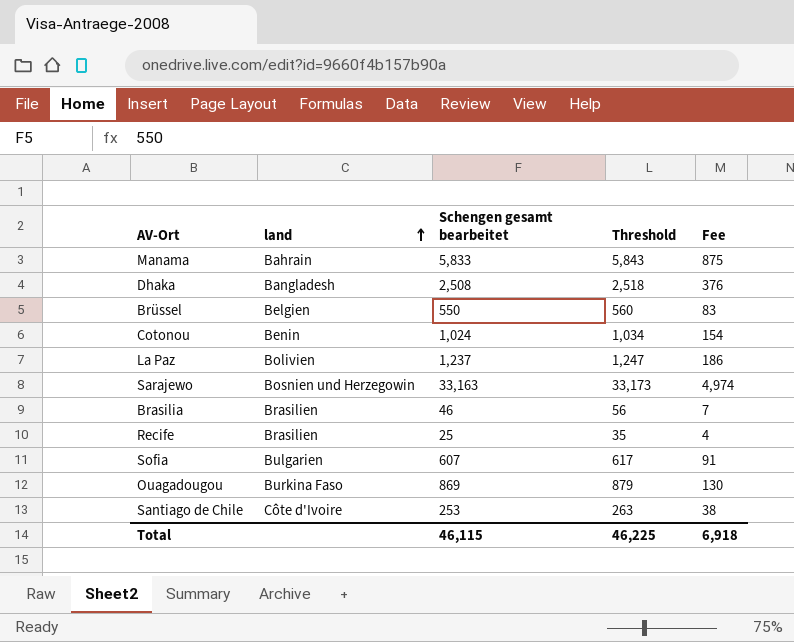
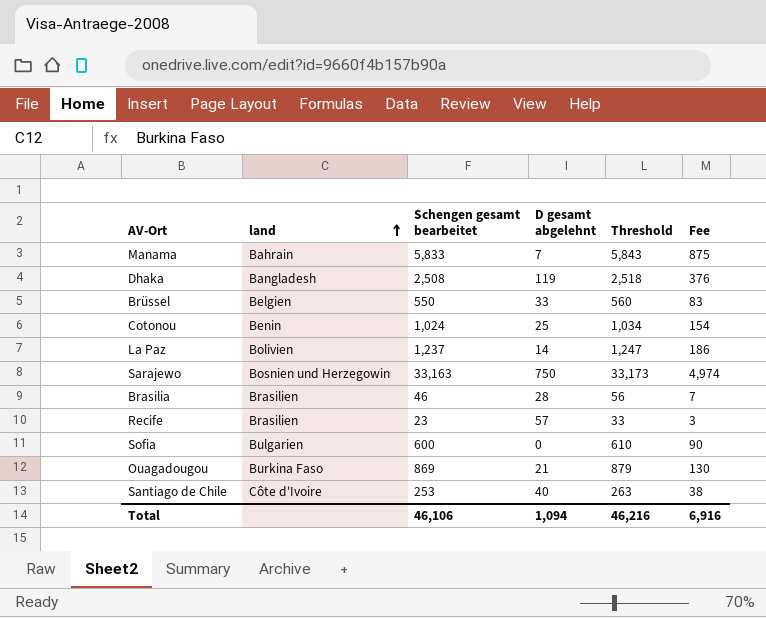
column D gesamt abgelehnt | position: none -> 4
Recife | Schengen gesamt bearbeitet: 25 -> 23
Recife | Threshold: 35 -> 33
Recife | Fee: 4 -> 3
Sofia | Schengen gesamt bearbeitet: 607 -> 600
Sofia | Threshold: 617 -> 610
Sofia | Fee: 91 -> 90
Total | Schengen gesamt bearbeitet: 46,115 -> 46,106
Total | Threshold: 46,225 -> 46,216
Total | Fee: 6,918 -> 6,916

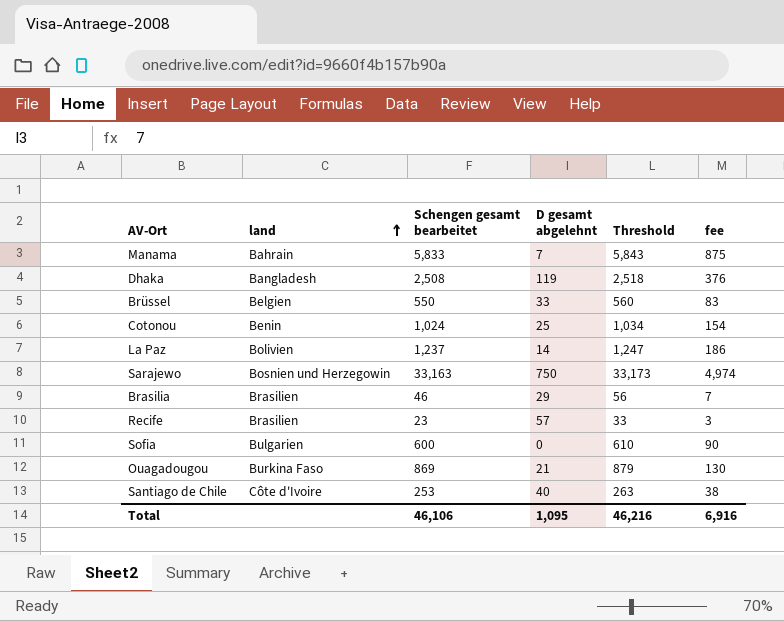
column name: Fee -> fee
Brasilia | D gesamt abgelehnt: 28 -> 29
Total | D gesamt abgelehnt: 1,094 -> 1,095

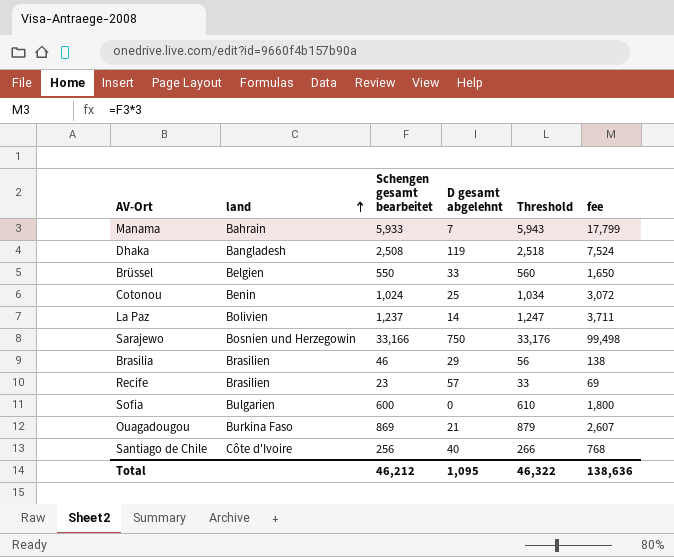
column fee | formula: [Schengen gesamt bearbeitet] * 0.15 -> [Schengen gesamt bearbeitet] * 3
Manama | Schengen gesamt bearbeitet: 5,833 -> 5,933
Manama | Threshold: 5,843 -> 5,943
Sarajewo | Schengen gesamt bearbeitet: 33,163 -> 33,166
Sarajewo | Threshold: 33,173 -> 33,176
Santiago de Chile | Schengen gesamt bearbeitet: 253 -> 256
Santiago de Chile | Threshold: 263 -> 266
Total | Schengen gesamt bearbeitet: 46,106 -> 46,212
Total | Threshold: 46,216 -> 46,322
Total | fee: 6,916 -> 138,636

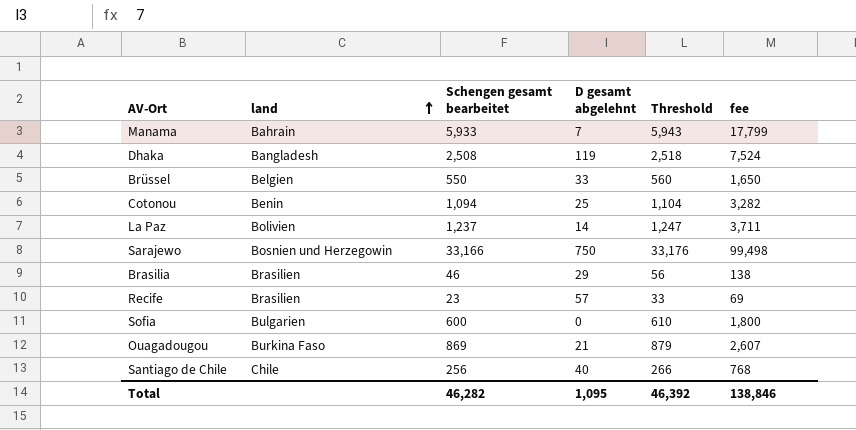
Cotonou | Schengen gesamt bearbeitet: 1,024 -> 1,094
Cotonou | Threshold: 1,034 -> 1,104
Cotonou | fee: 3,072 -> 3,282
Santiago de Chile | land: Côte d'Ivoire -> Chile
Total | Schengen gesamt bearbeitet: 46,212 -> 46,282
Total | Threshold: 46,322 -> 46,392
Total | fee: 138,636 -> 138,846

